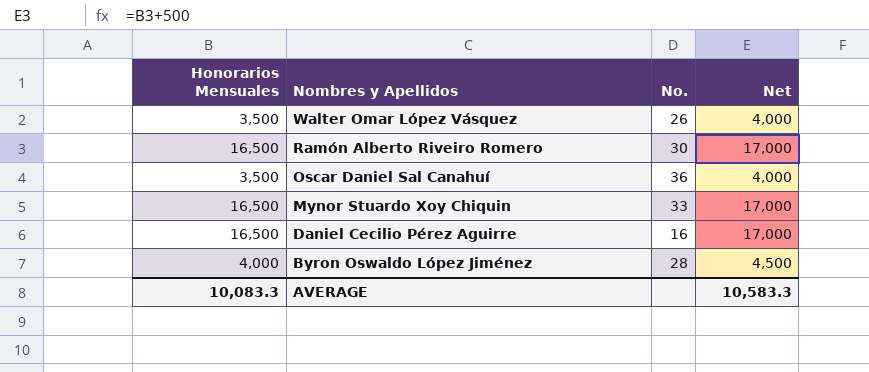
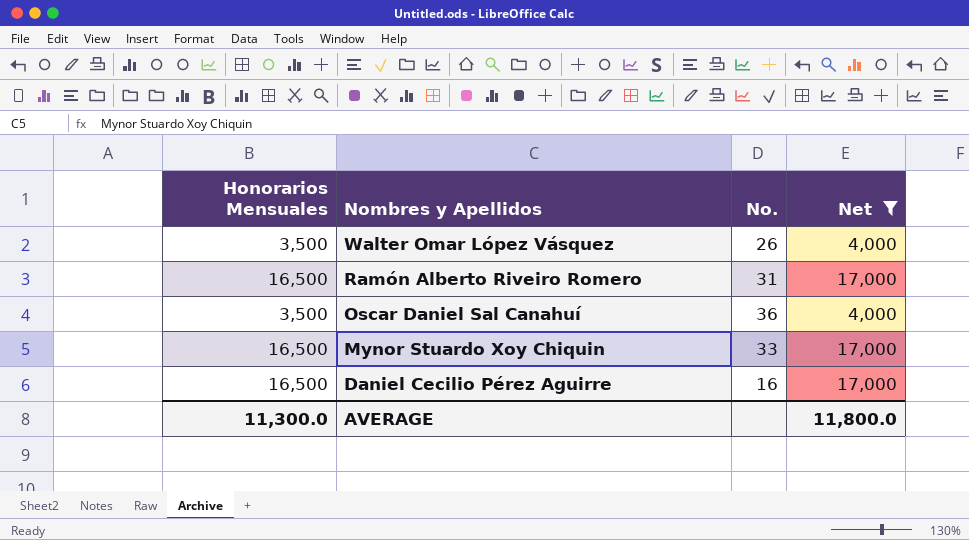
filter: none -> Net != 4,500
Ramón Alberto Riveiro Romero | No.: 30 -> 31
AVERAGE | Honorarios Mensuales: 10,083.3 -> 11,300.0
AVERAGE | Net: 10,583.3 -> 11,800.0

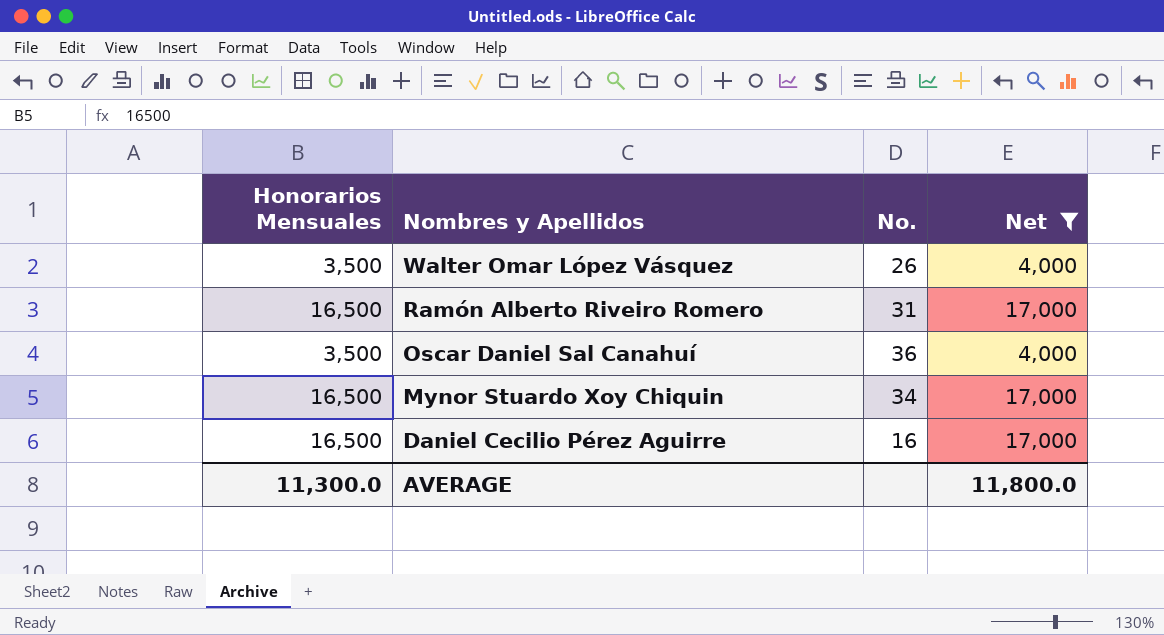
Mynor Stuardo Xoy Chiquin | No.: 33 -> 34

